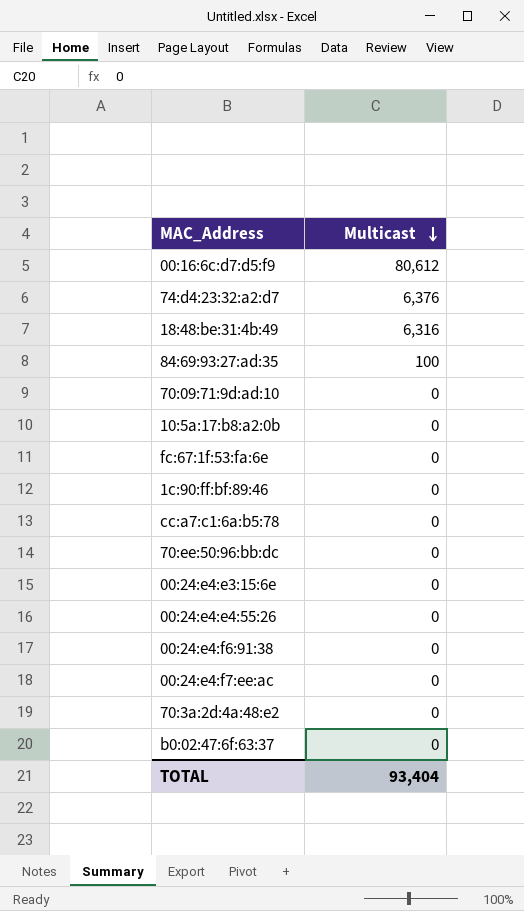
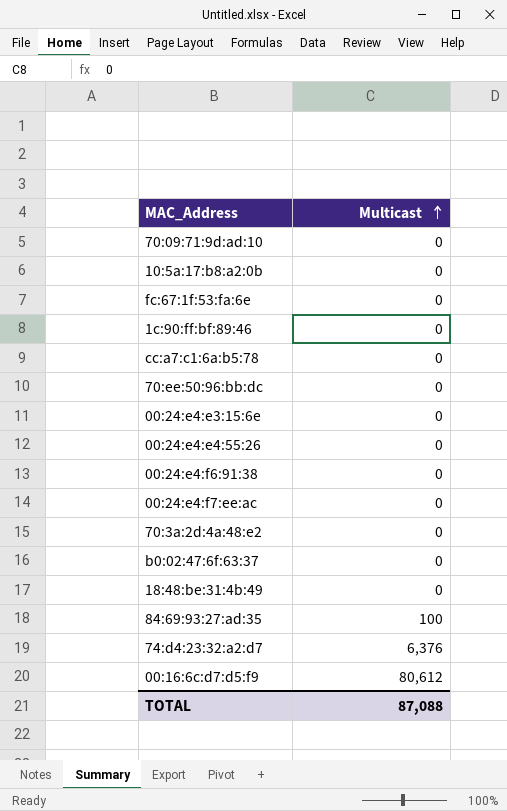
row order: Multicast descending -> Multicast ascending
18:48:be:31:4b:49 | Multicast: 6,316 -> 0
TOTAL | Multicast: 93,404 -> 87,088

